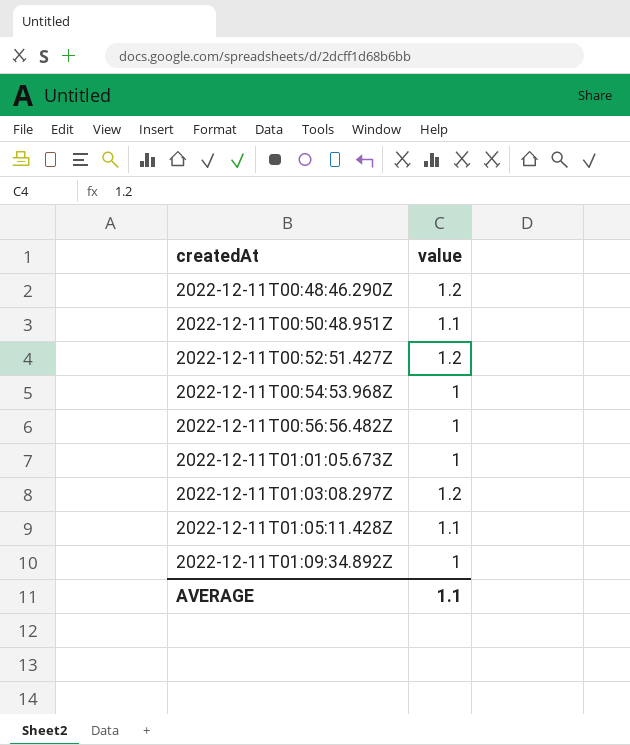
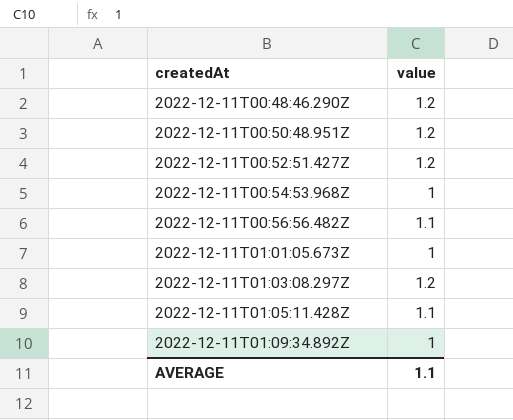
2022-12-11T00:50:48.951Z | value: 1.1 -> 1.2
2022-12-11T00:56:56.482Z | value: 1 -> 1.1

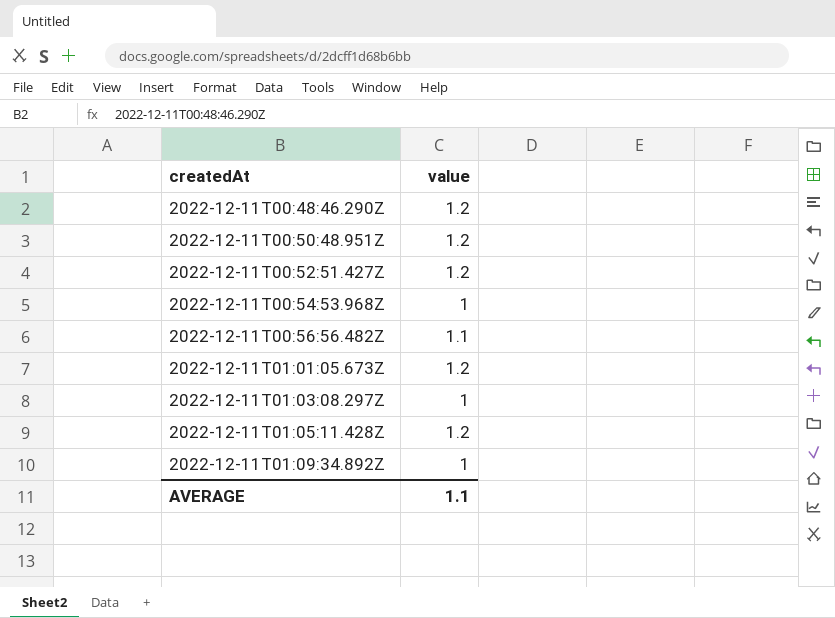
2022-12-11T01:01:05.673Z | value: 1 -> 1.2
2022-12-11T01:03:08.297Z | value: 1.2 -> 1
2022-12-11T01:05:11.428Z | value: 1.1 -> 1.2

